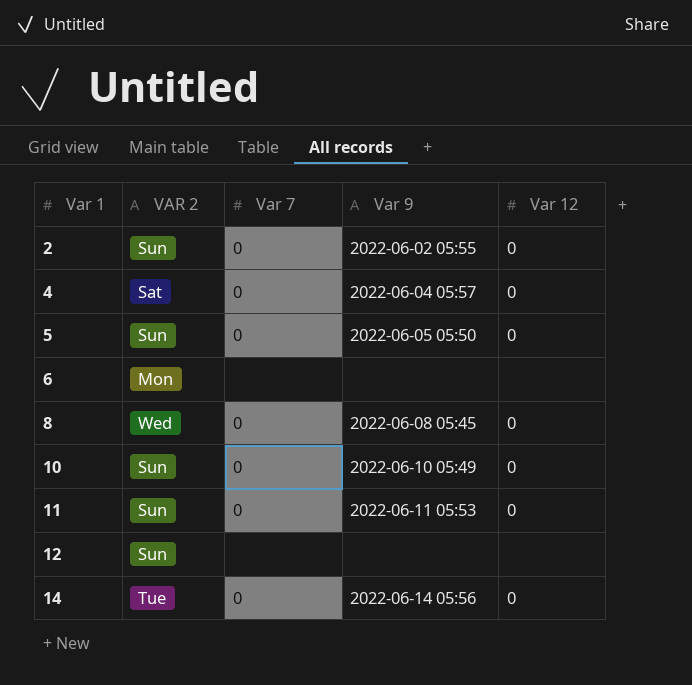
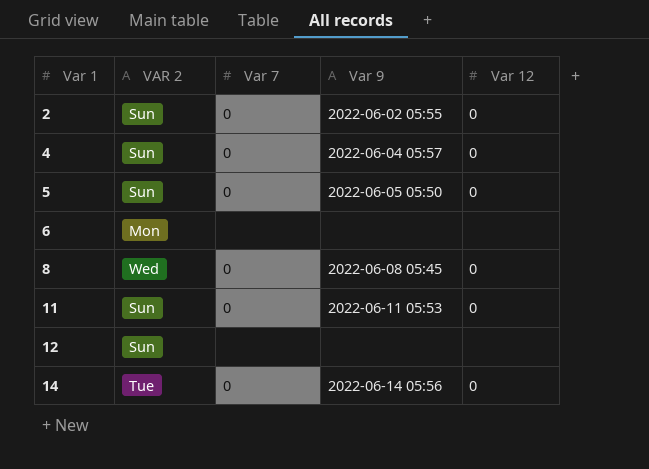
row 10: Sun | 0 | 2022-06-10 05:49 | 0 -> none
4 | VAR 2: Sat -> Sun

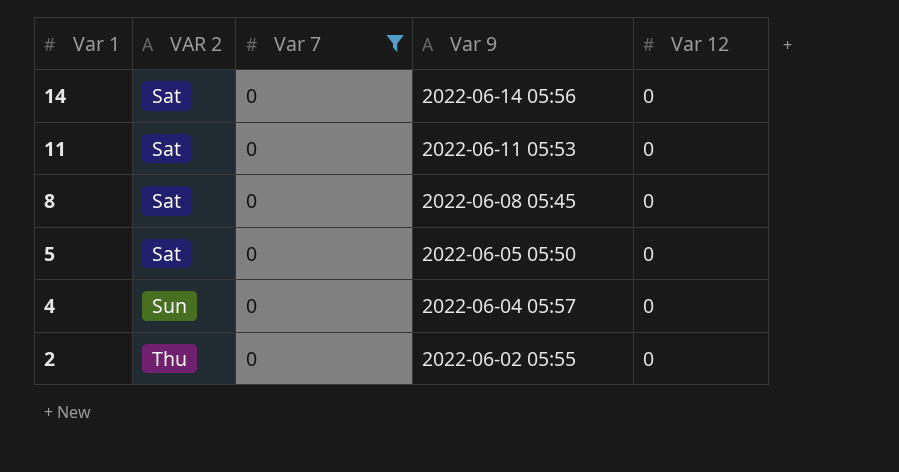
filter: none -> Var 7 = 0
row order: Var 1 ascending -> Var 1 descending
14 | VAR 2: Tue -> Sat
11 | VAR 2: Sun -> Sat
8 | VAR 2: Wed -> Sat
5 | VAR 2: Sun -> Sat
2 | VAR 2: Sun -> Thu

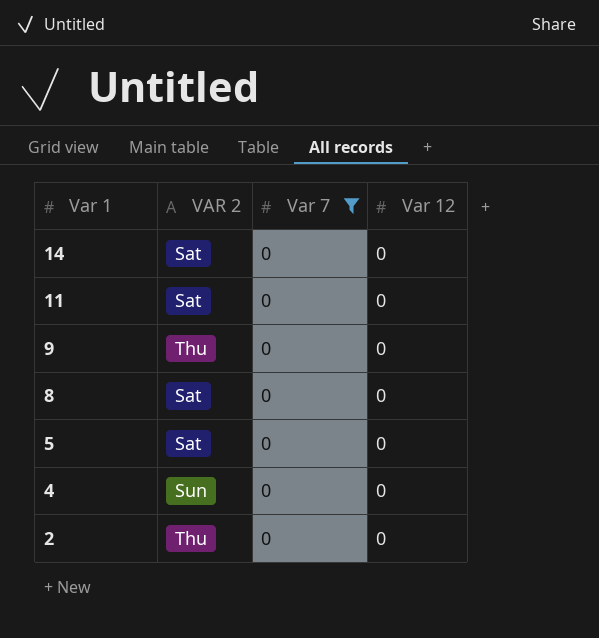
column Var 9 | position: 4 -> none
row 9: none -> Thu | 0 | 0

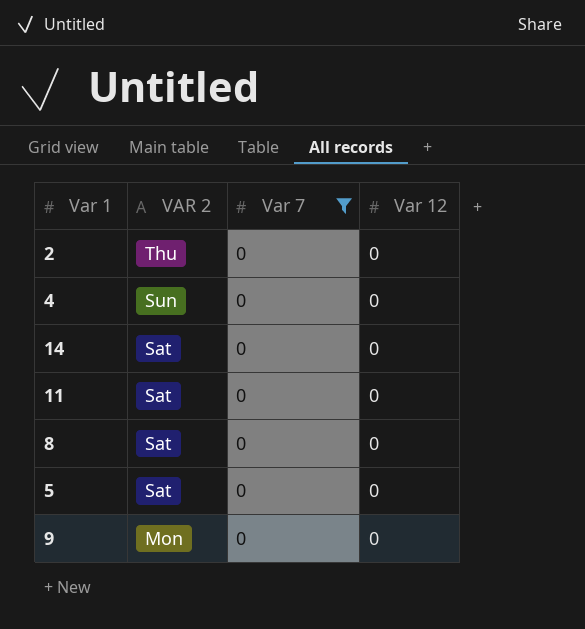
row order: Var 1 descending -> VAR 2 descending
9 | VAR 2: Thu -> Mon

